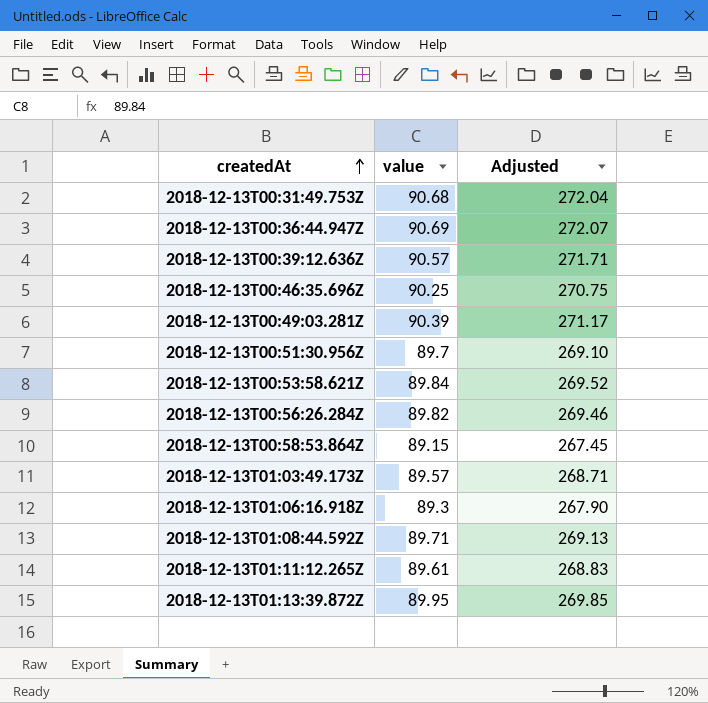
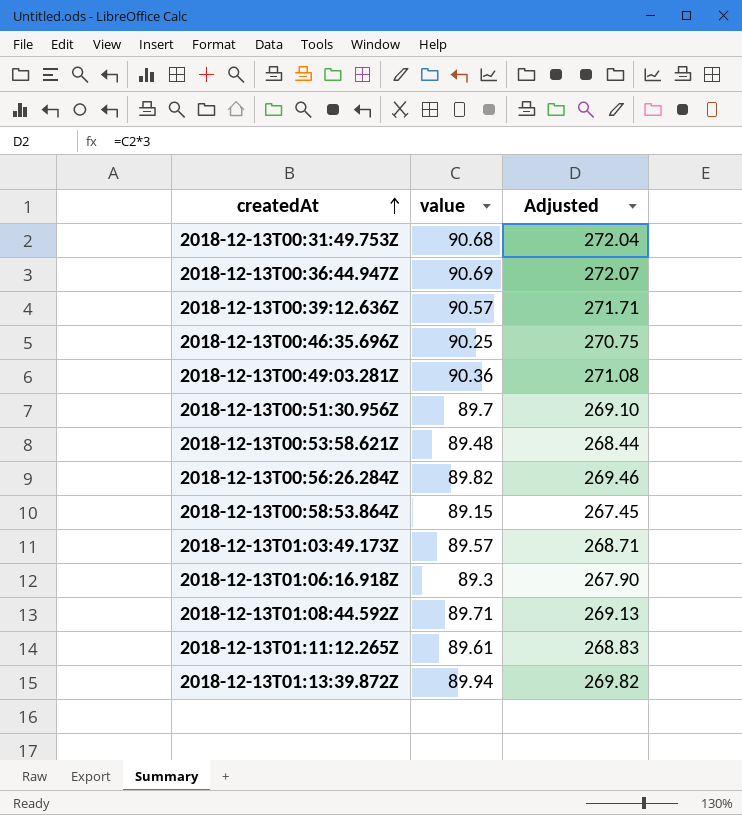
2018-12-13T00:49:03.281Z | value: 90.39 -> 90.36
2018-12-13T00:49:03.281Z | Adjusted: 271.17 -> 271.08
2018-12-13T00:53:58.621Z | value: 89.84 -> 89.48
2018-12-13T00:53:58.621Z | Adjusted: 269.52 -> 268.44
2018-12-13T01:13:39.872Z | value: 89.95 -> 89.94
2018-12-13T01:13:39.872Z | Adjusted: 269.85 -> 269.82

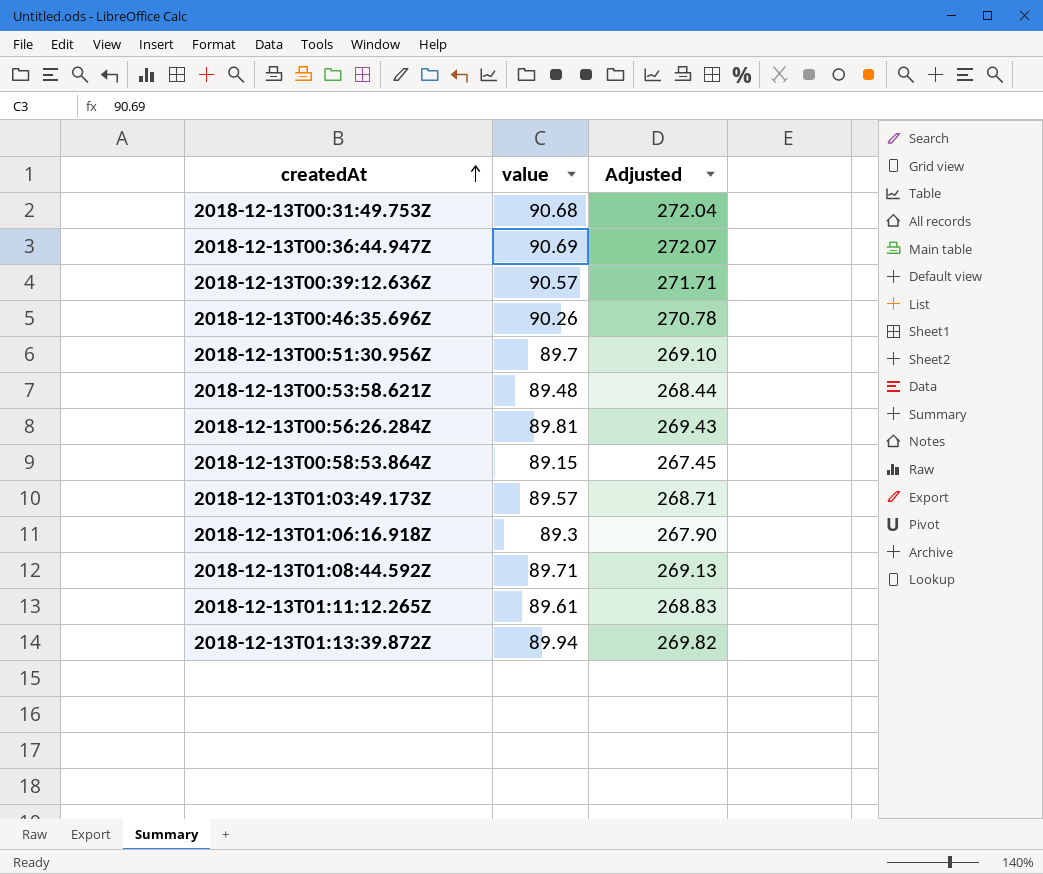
row 2018-12-13T00:49:03.281Z: 90.36 | 271.08 -> none
2018-12-13T00:46:35.696Z | value: 90.25 -> 90.26
2018-12-13T00:46:35.696Z | Adjusted: 270.75 -> 270.78
2018-12-13T00:56:26.284Z | value: 89.82 -> 89.81
2018-12-13T00:56:26.284Z | Adjusted: 269.46 -> 269.43

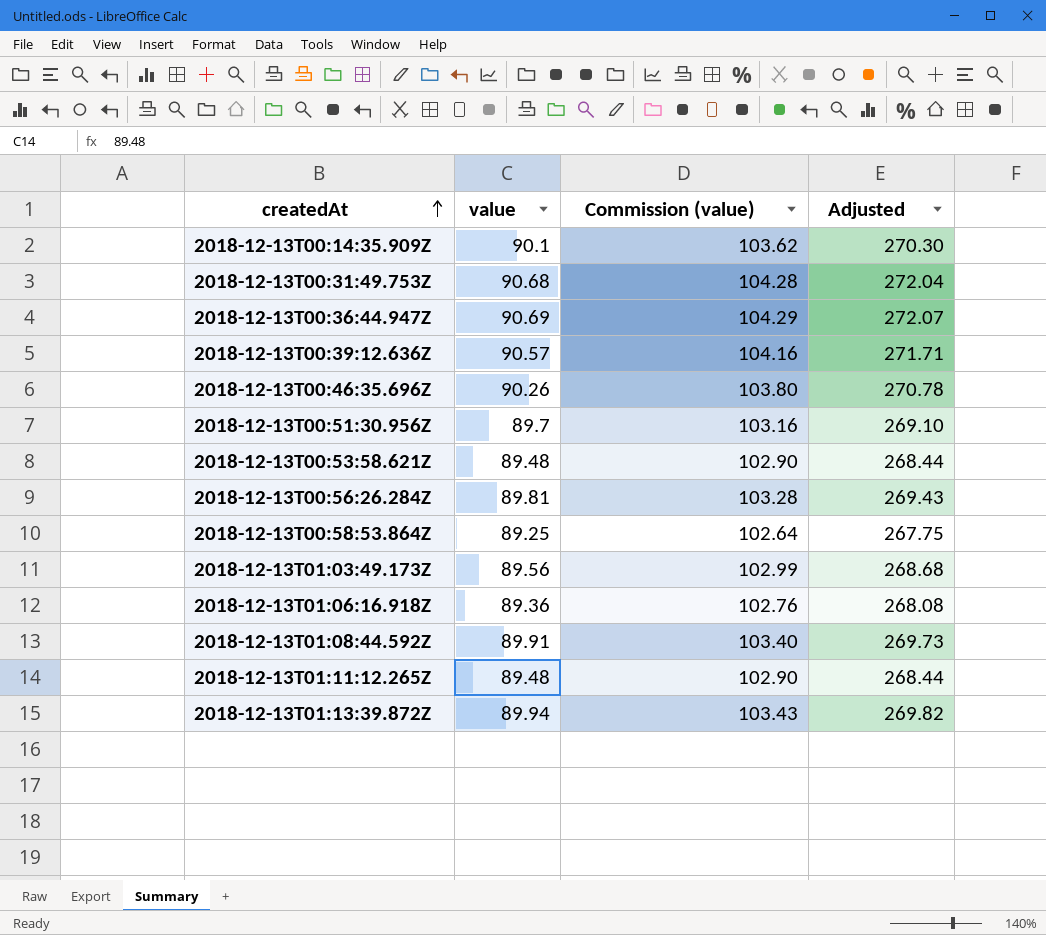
column Commission (value) | formula: none -> [value] * 1.15
row 2018-12-13T00:14:35.909Z: none -> 90.1 | 103.62 | 270.30
2018-12-13T00:58:53.864Z | value: 89.15 -> 89.25
2018-12-13T00:58:53.864Z | Adjusted: 267.45 -> 267.75
2018-12-13T01:03:49.173Z | value: 89.57 -> 89.56
2018-12-13T01:03:49.173Z | Adjusted: 268.71 -> 268.68
2018-12-13T01:06:16.918Z | value: 89.3 -> 89.36
2018-12-13T01:06:16.918Z | Adjusted: 267.90 -> 268.08
2018-12-13T01:08:44.592Z | value: 89.71 -> 89.91
2018-12-13T01:08:44.592Z | Adjusted: 269.13 -> 269.73
2018-12-13T01:11:12.265Z | value: 89.61 -> 89.48
2018-12-13T01:11:12.265Z | Adjusted: 268.83 -> 268.44

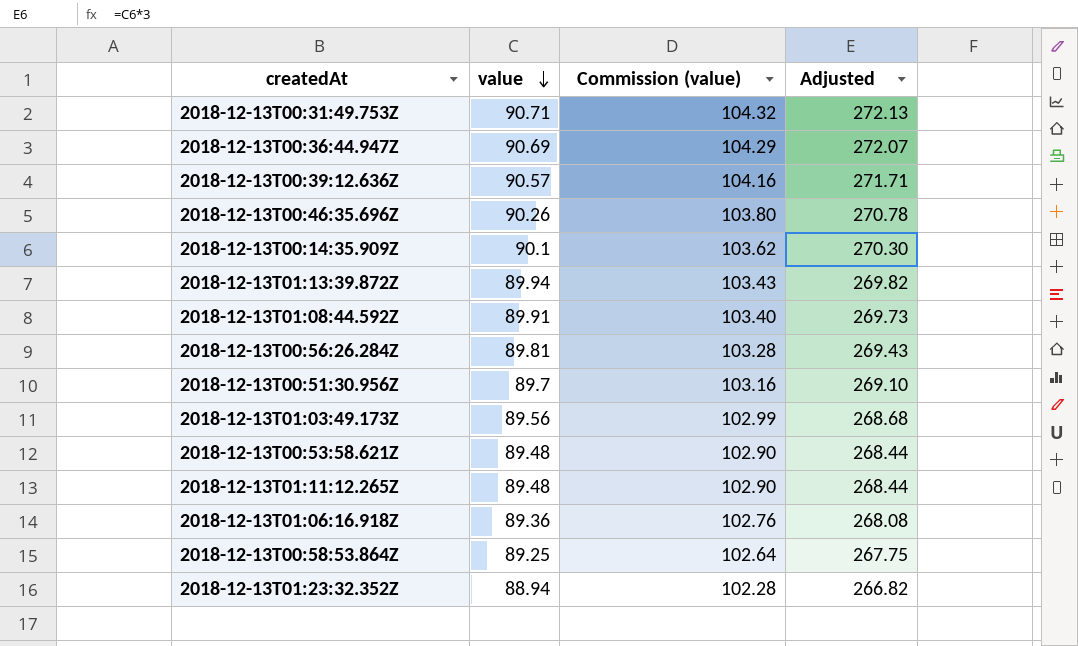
row order: createdAt ascending -> value descending
2018-12-13T00:31:49.753Z | value: 90.68 -> 90.71
2018-12-13T00:31:49.753Z | Commission (value): 104.28 -> 104.32
2018-12-13T00:31:49.753Z | Adjusted: 272.04 -> 272.13
row 2018-12-13T01:23:32.352Z: none -> 88.94 | 102.28 | 266.82

